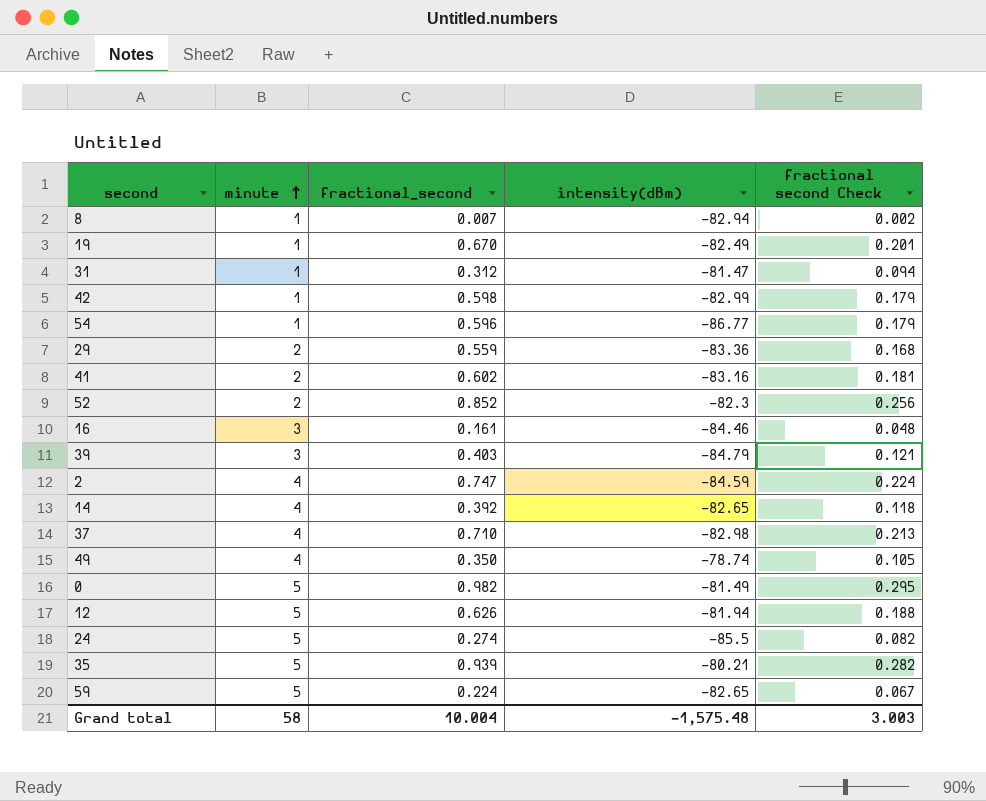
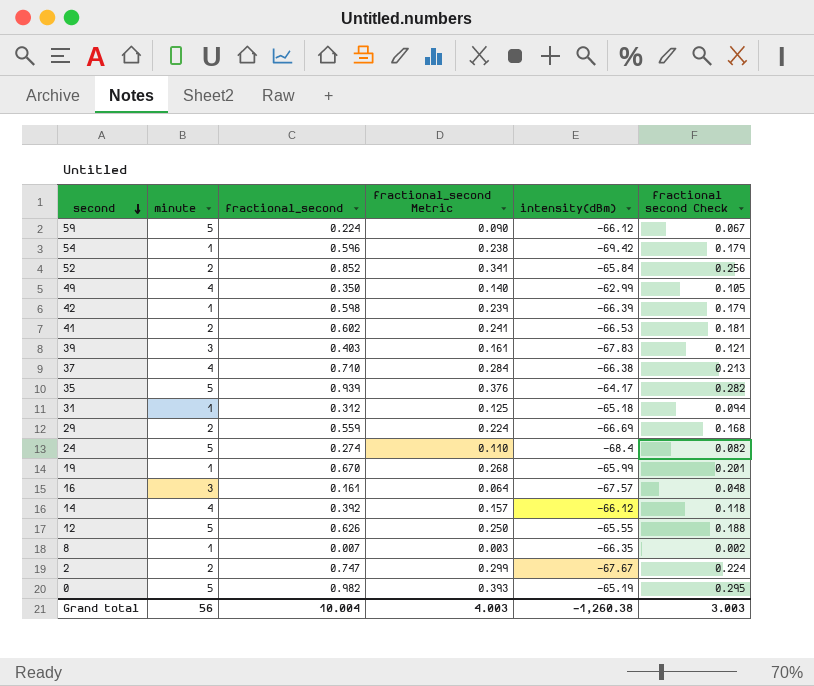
row order: minute ascending -> second descending
column fractional_second Metric | formula: none -> [fractional_second] * 0.4
59 | intensity(dBm): -82.65 -> -66.12
54 | intensity(dBm): -86.77 -> -69.42
52 | intensity(dBm): -82.3 -> -65.84
49 | intensity(dBm): -78.74 -> -62.99
42 | intensity(dBm): -82.99 -> -66.39
41 | intensity(dBm): -83.16 -> -66.53
39 | intensity(dBm): -84.79 -> -67.83
37 | intensity(dBm): -82.98 -> -66.38
35 | intensity(dBm): -80.21 -> -64.17
31 | intensity(dBm): -81.47 -> -65.18
29 | intensity(dBm): -83.36 -> -66.69
24 | intensity(dBm): -85.5 -> -68.4
19 | intensity(dBm): -82.49 -> -65.99
16 | intensity(dBm): -84.46 -> -67.57
14 | intensity(dBm): -82.65 -> -66.12
12 | intensity(dBm): -81.94 -> -65.55
8 | intensity(dBm): -82.94 -> -66.35
2 | minute: 4 -> 2
2 | intensity(dBm): -84.59 -> -67.67
0 | intensity(dBm): -81.49 -> -65.19
Grand total | minute: 58 -> 56
Grand total | intensity(dBm): -1,575.48 -> -1,260.38

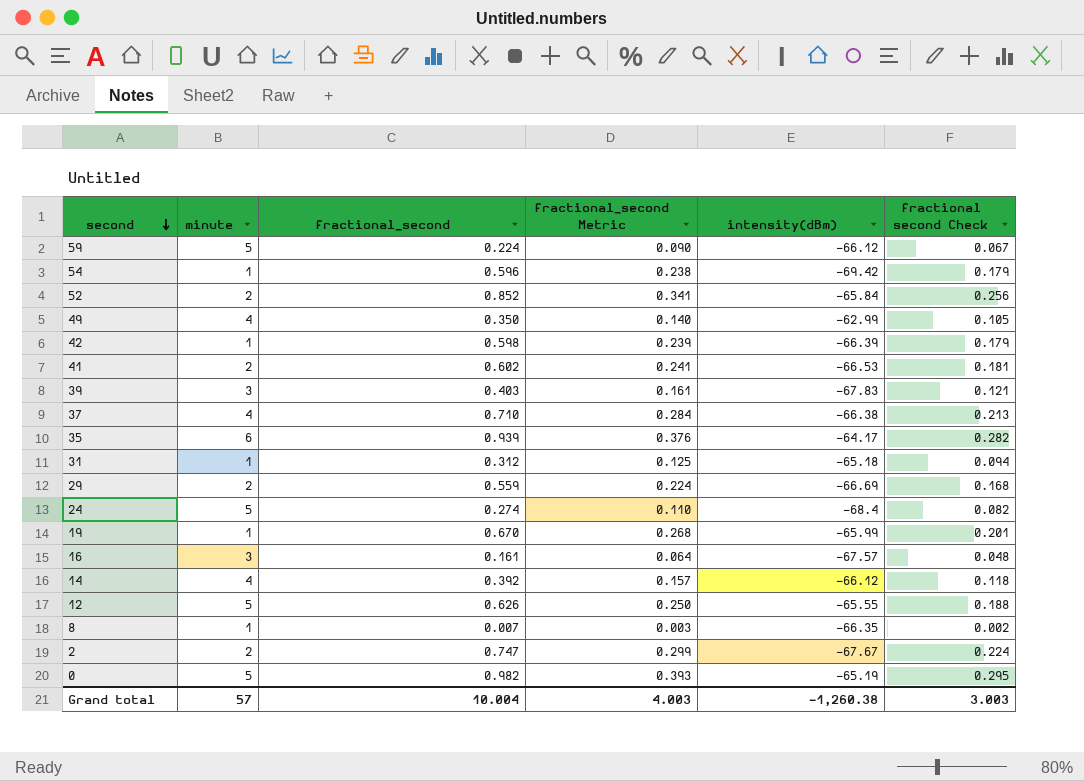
35 | minute: 5 -> 6
Grand total | minute: 56 -> 57

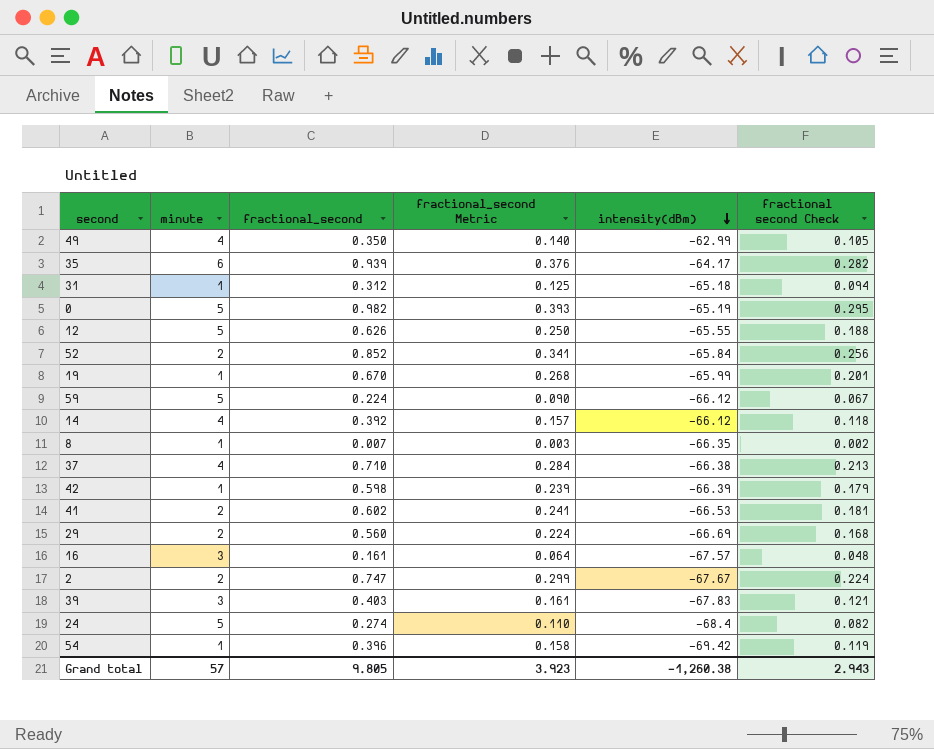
row order: second descending -> intensity(dBm) descending
29 | fractional_second: 0.559 -> 0.560
54 | fractional_second: 0.596 -> 0.396
54 | fractional_second Metric: 0.238 -> 0.158
54 | fractional second Check: 0.179 -> 0.119
Grand total | fractional_second: 10.004 -> 9.805
Grand total | fractional_second Metric: 4.003 -> 3.923
Grand total | fractional second Check: 3.003 -> 2.943

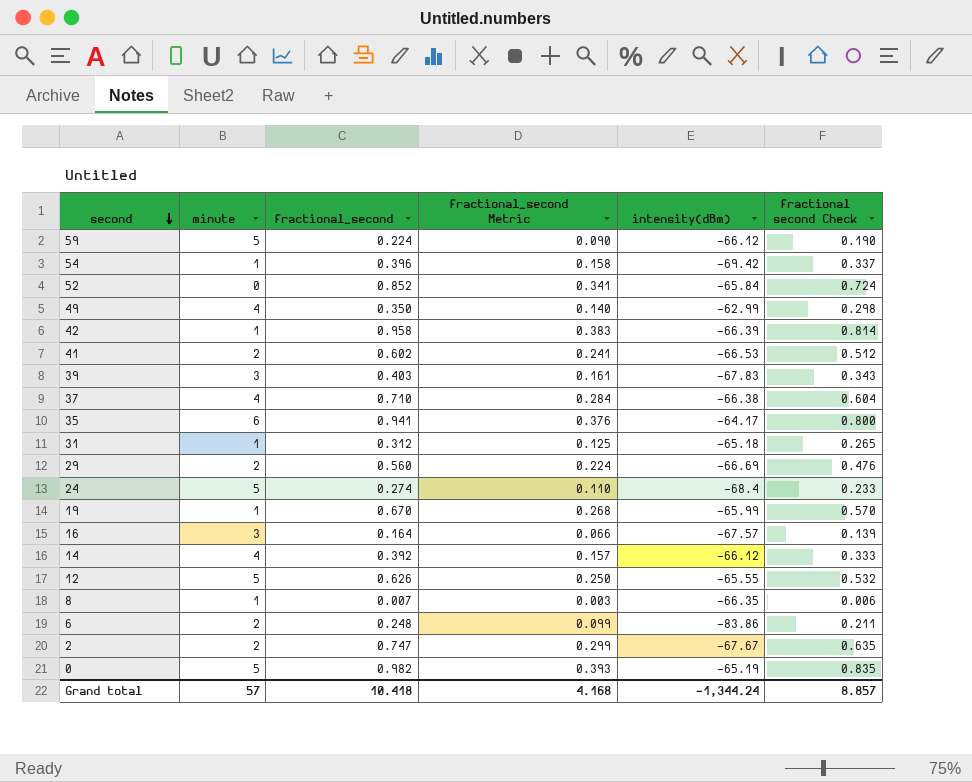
row order: intensity(dBm) descending -> second descending
column fractional second Check | formula: [fractional_second] * 0.3 -> [fractional_second] * 0.85
52 | minute: 2 -> 0
42 | fractional_second: 0.598 -> 0.958
42 | fractional_second Metric: 0.239 -> 0.383
35 | fractional_second: 0.939 -> 0.941
16 | fractional_second: 0.161 -> 0.164
16 | fractional_second Metric: 0.064 -> 0.066
row 6: none -> 2 | 0.248 | 0.099 | -83.86 | 0.211
Grand total | fractional_second: 9.805 -> 10.418
Grand total | fractional_second Metric: 3.923 -> 4.168
Grand total | intensity(dBm): -1,260.38 -> -1,344.24
Grand total | fractional second Check: 2.943 -> 8.857

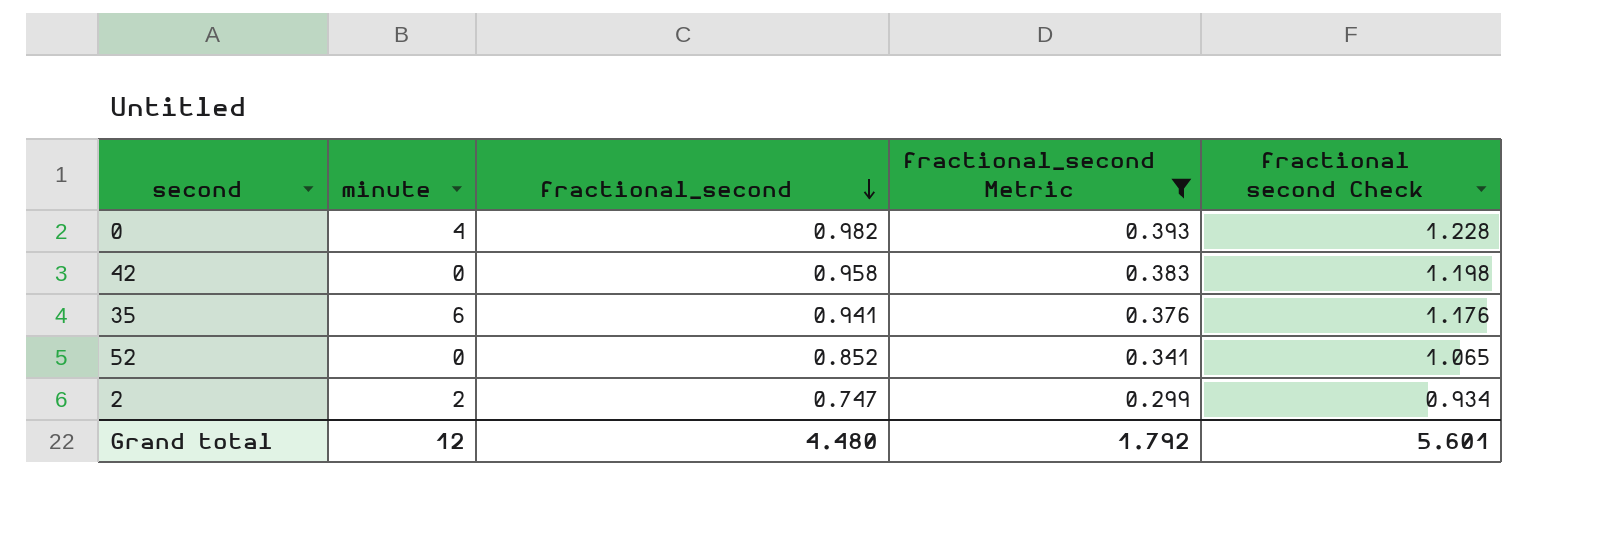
filter: none -> fractional_second Metric >= 0.299
row order: second descending -> fractional_second descending
column intensity(dBm) | position: 5 -> none
column fractional second Check | formula: [fractional_second] * 0.85 -> [fractional_second] * 1.25
0 | minute: 5 -> 4
42 | minute: 1 -> 0
Grand total | minute: 57 -> 12
Grand total | fractional_second: 10.418 -> 4.480
Grand total | fractional_second Metric: 4.168 -> 1.792
Grand total | fractional second Check: 8.857 -> 5.601

